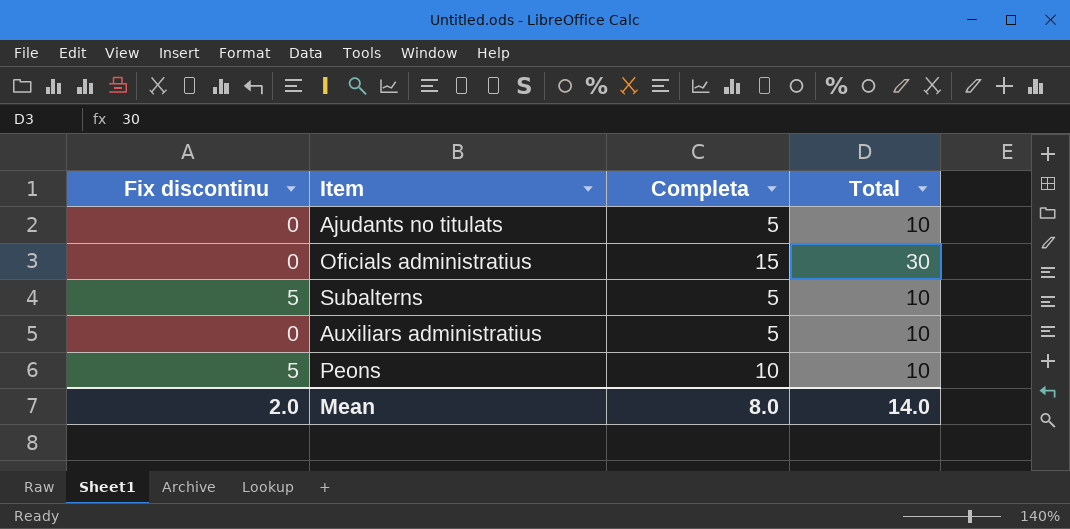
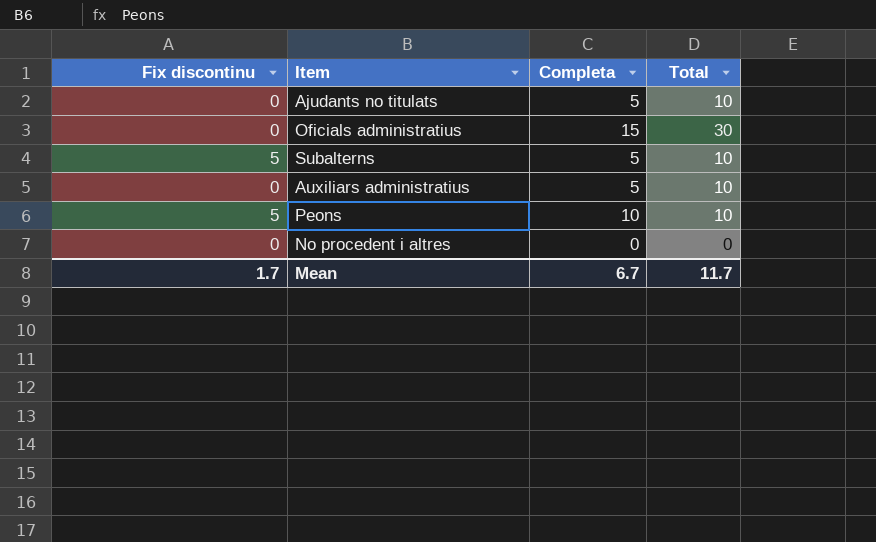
row No procedent i altres: none -> 0 | 0 | 0
Mean | Fix discontinu: 2.0 -> 1.7
Mean | Completa: 8.0 -> 6.7
Mean | Total: 14.0 -> 11.7

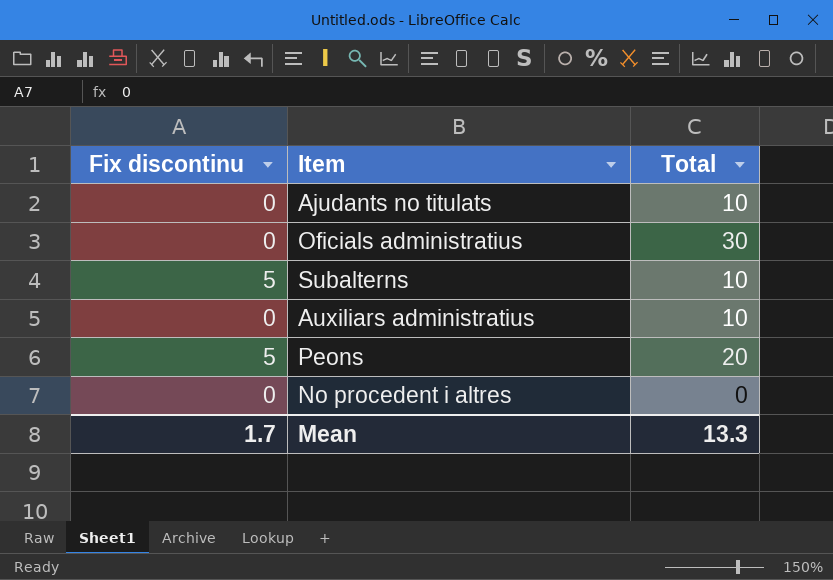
column Completa | position: 3 -> none
Peons | Total: 10 -> 20
Mean | Total: 11.7 -> 13.3

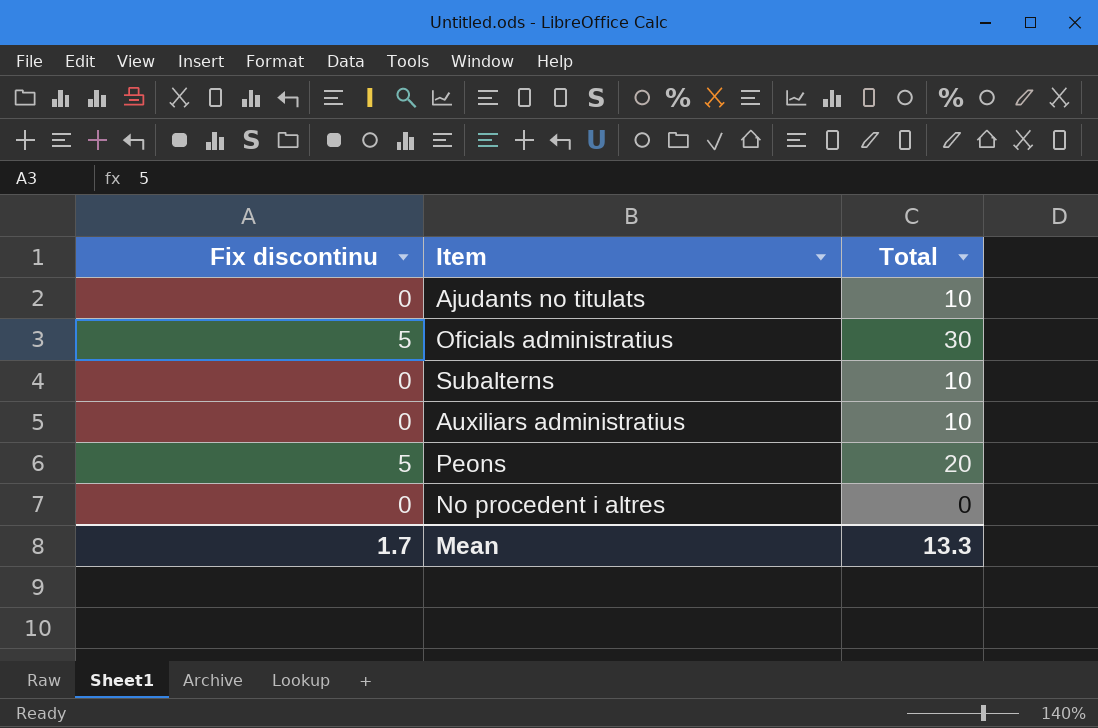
Oficials administratius | Fix discontinu: 0 -> 5
Subalterns | Fix discontinu: 5 -> 0

